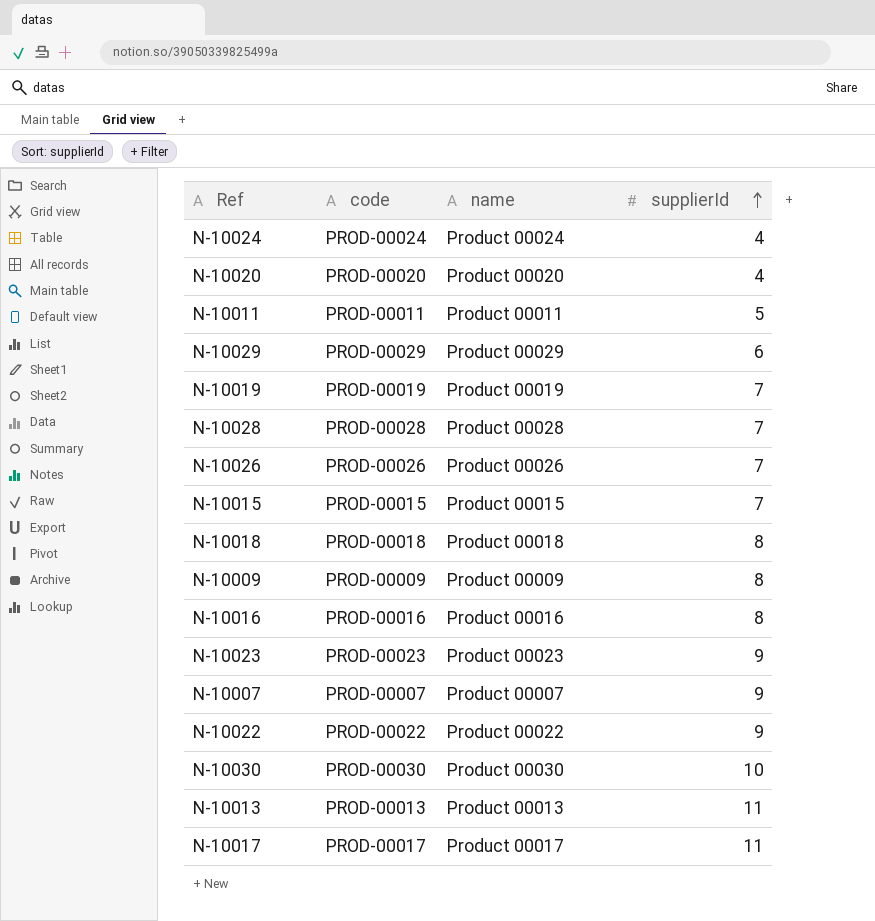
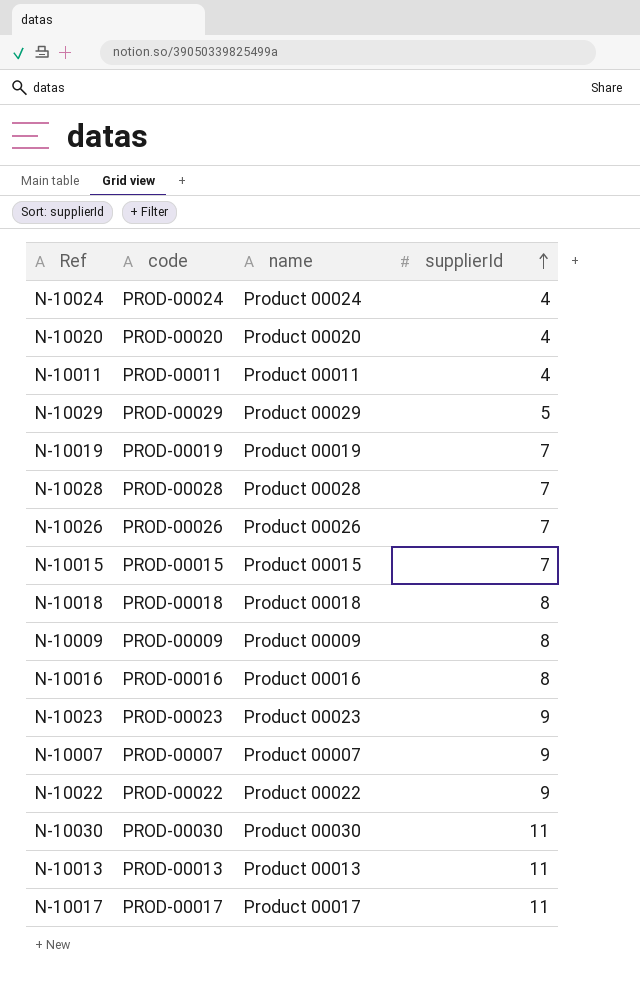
N-10011 | supplierId: 5 -> 4
N-10029 | supplierId: 6 -> 5
N-10030 | supplierId: 10 -> 11

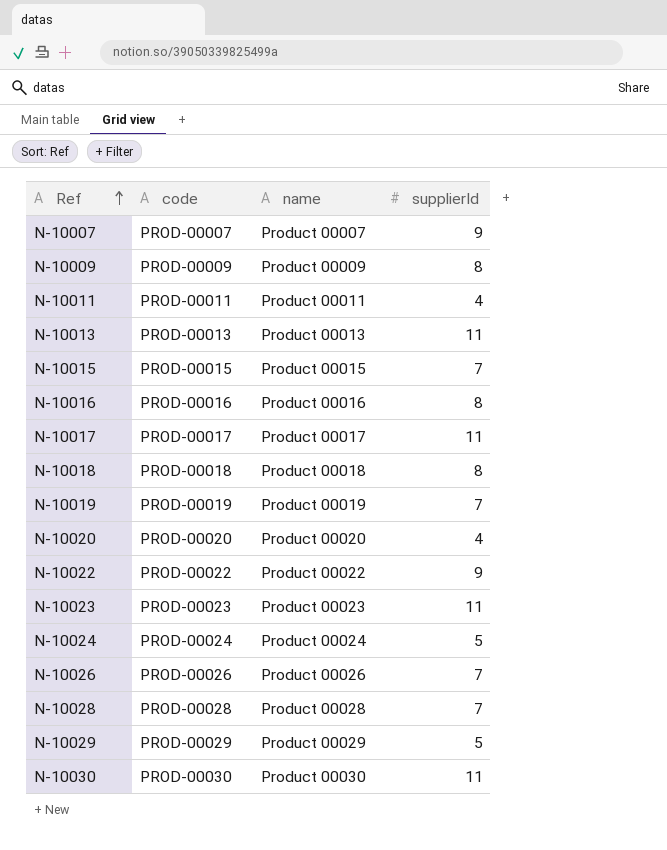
row order: supplierId ascending -> Ref ascending
N-10023 | supplierId: 9 -> 11
N-10024 | supplierId: 4 -> 5

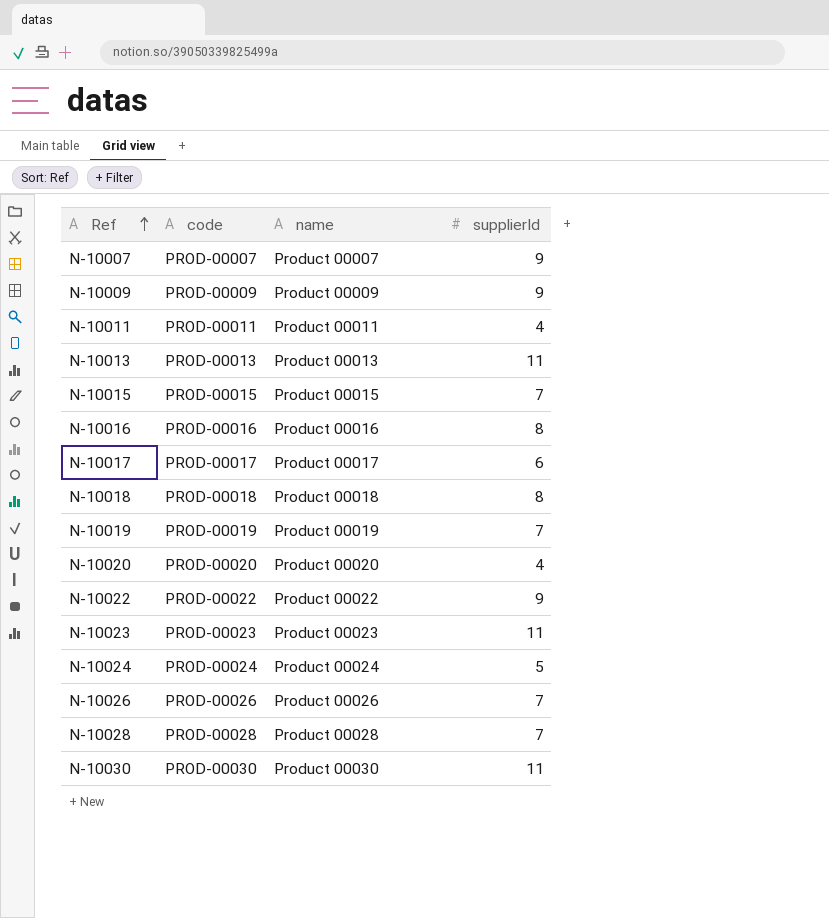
row N-10029: PROD-00029 | Product 00029 | 5 -> none
N-10009 | supplierId: 8 -> 9
N-10017 | supplierId: 11 -> 6

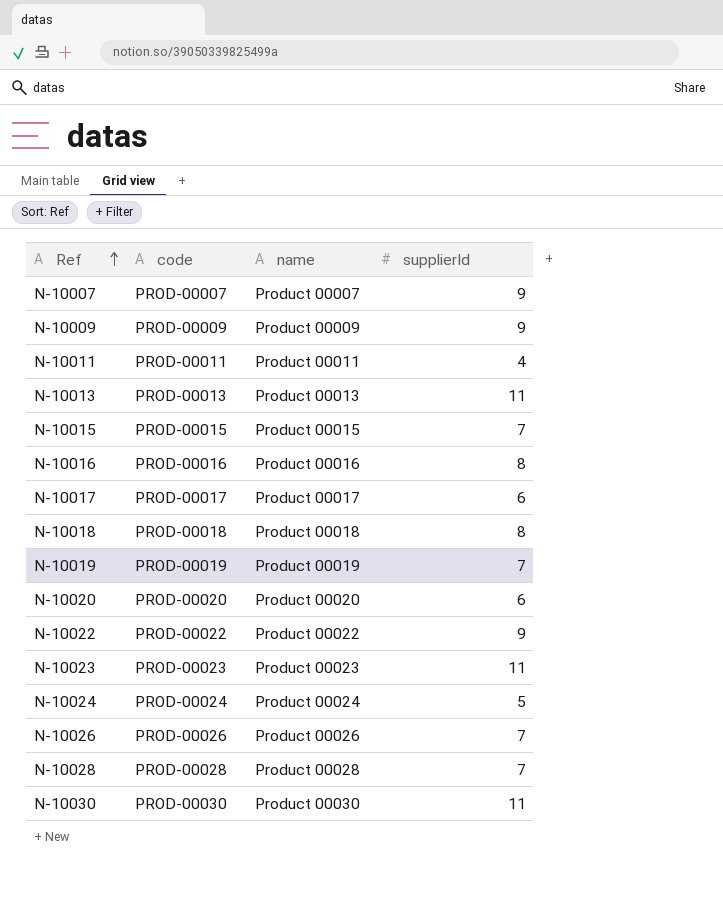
N-10020 | supplierId: 4 -> 6

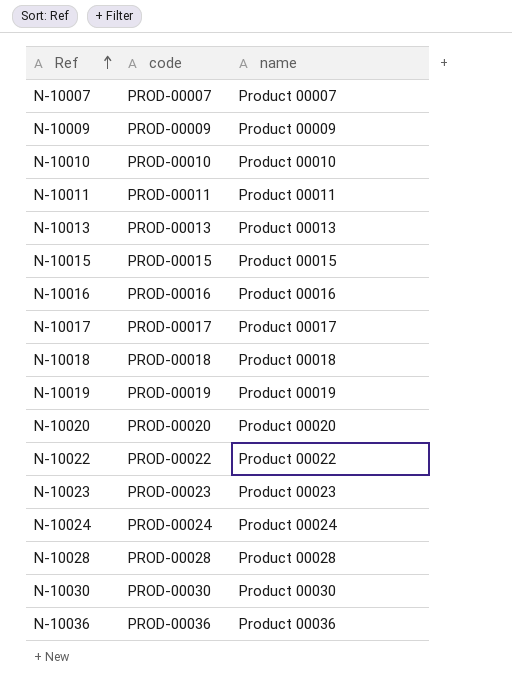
column supplierId | position: 4 -> none
row N-10026: PROD-00026 | Product 00026 | 7 -> none
row N-10010: none -> PROD-00010 | Product 00010
row N-10036: none -> PROD-00036 | Product 00036

